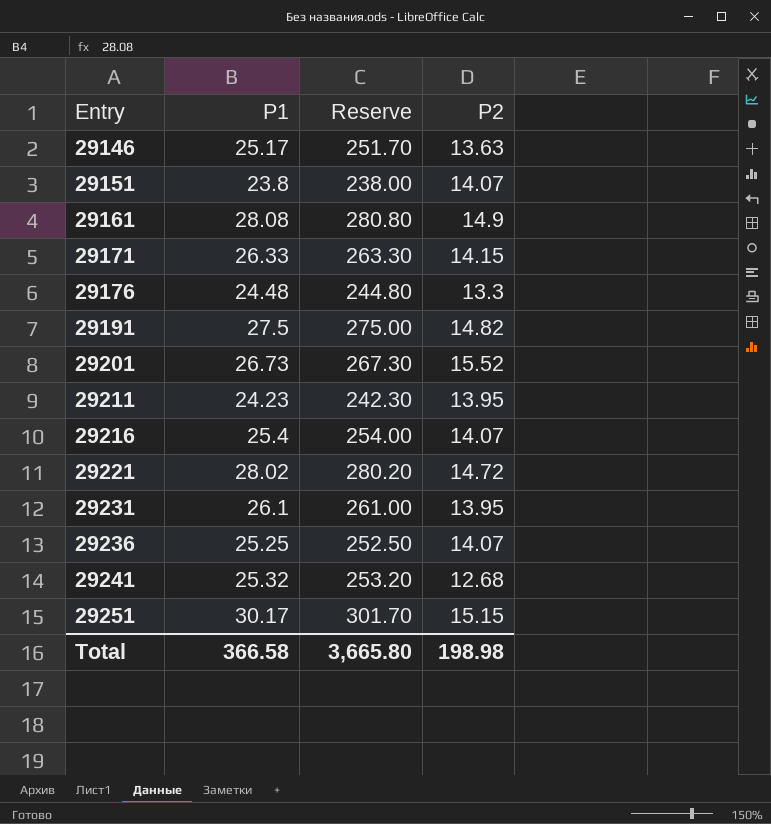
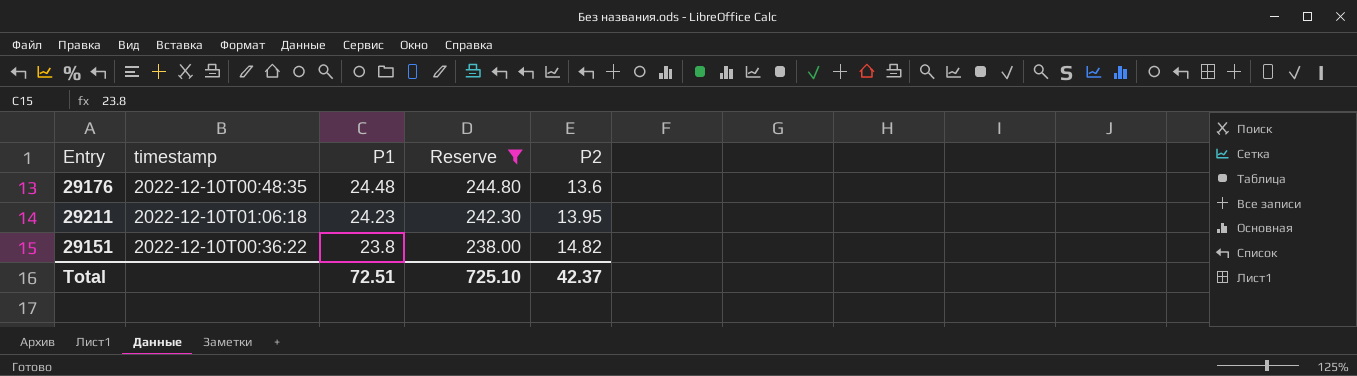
filter: none -> Reserve <= 244.80
row order: Entry ascending -> P1 descending
column timestamp | position: none -> 2
29176 | P2: 13.3 -> 13.6
29151 | P2: 14.07 -> 14.82
Total | P1: 366.58 -> 72.51
Total | Reserve: 3,665.80 -> 725.10
Total | P2: 198.98 -> 42.37

